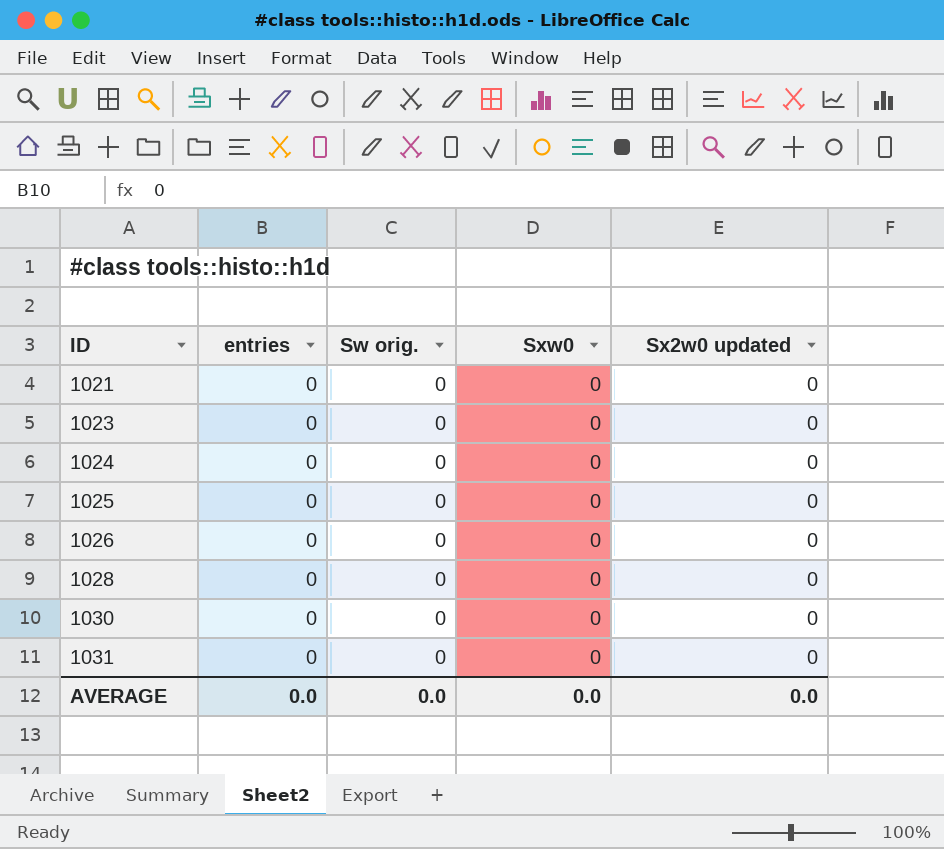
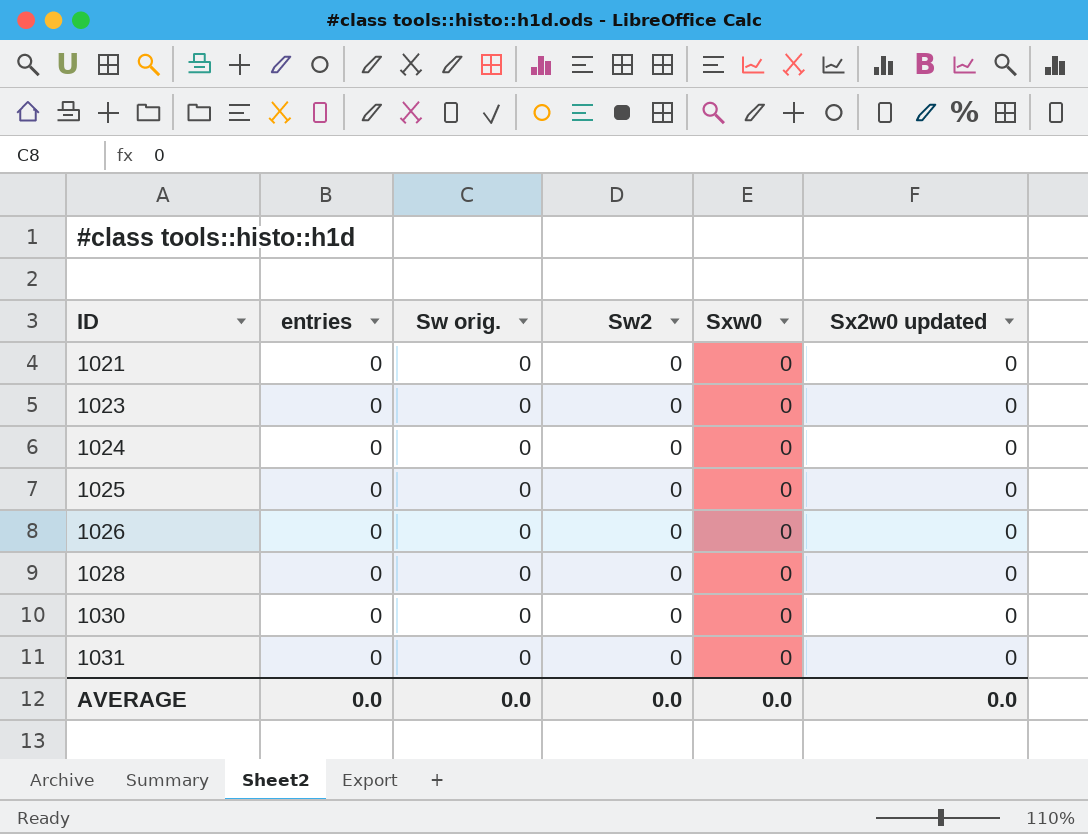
column Sw2 | position: none -> 4

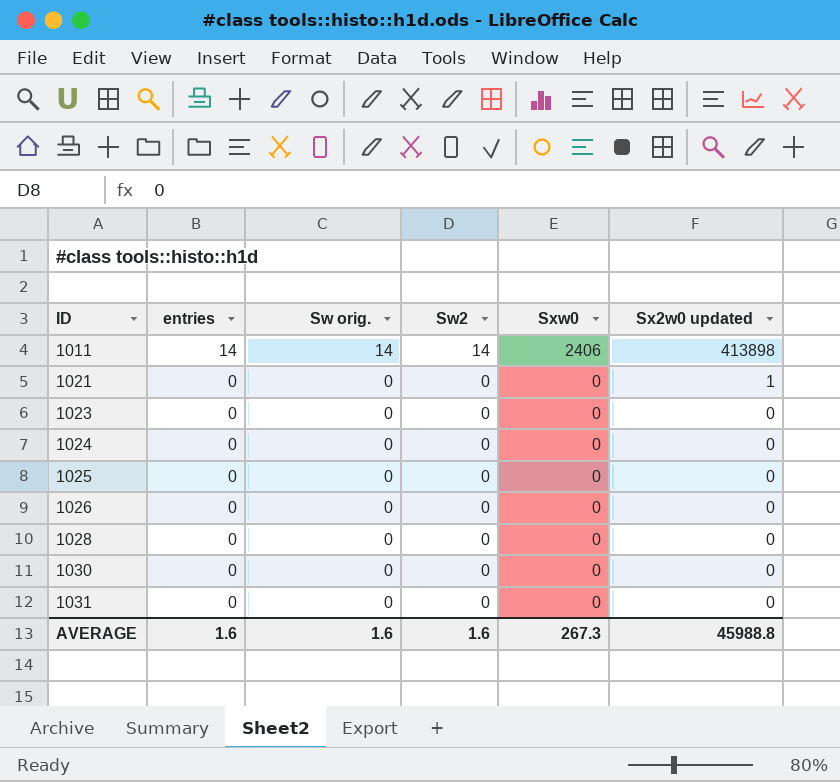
row 1011: none -> 14 | 14 | 14 | 2406 | 413898
1021 | Sx2w0 updated: 0 -> 1
AVERAGE | entries: 0.0 -> 1.6
AVERAGE | Sw orig.: 0.0 -> 1.6
AVERAGE | Sw2: 0.0 -> 1.6
AVERAGE | Sxw0: 0.0 -> 267.3
AVERAGE | Sx2w0 updated: 0.0 -> 45988.8

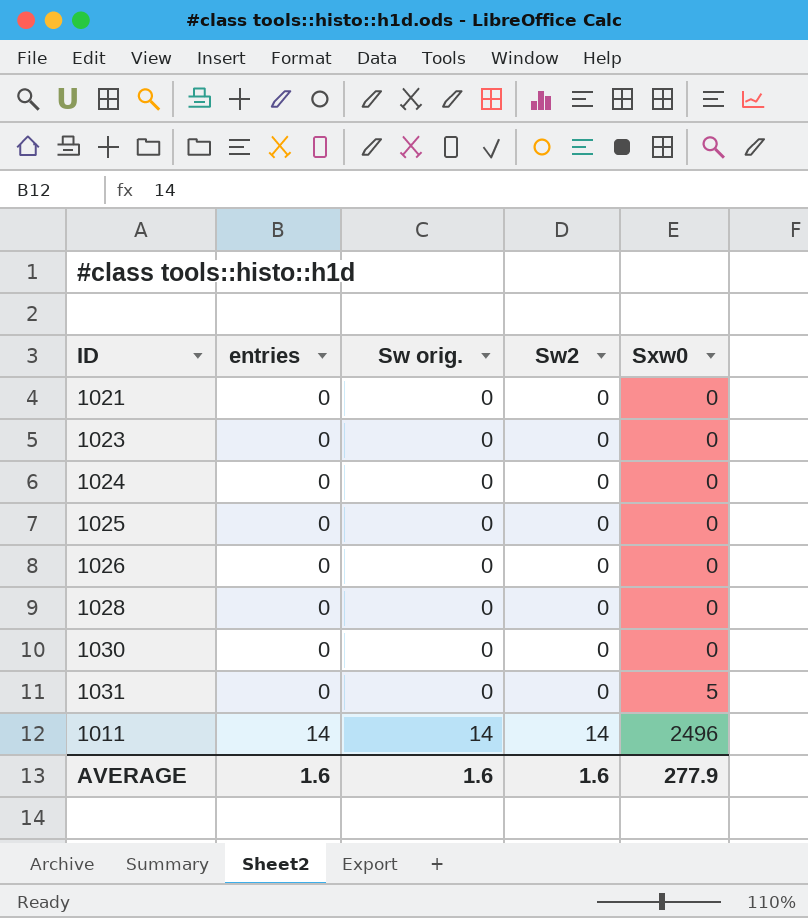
row order: ID ascending -> entries ascending
column Sx2w0 updated | position: 6 -> none
1031 | Sxw0: 0 -> 5
1011 | Sxw0: 2406 -> 2496
AVERAGE | Sxw0: 267.3 -> 277.9

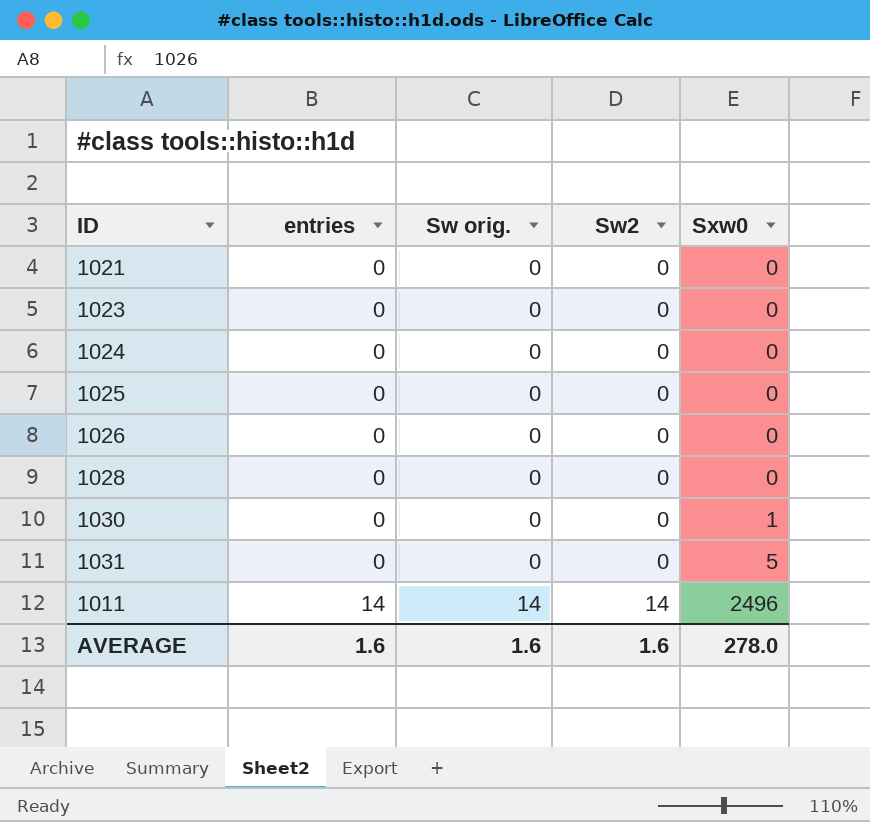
1030 | Sxw0: 0 -> 1
AVERAGE | Sxw0: 277.9 -> 278.0

